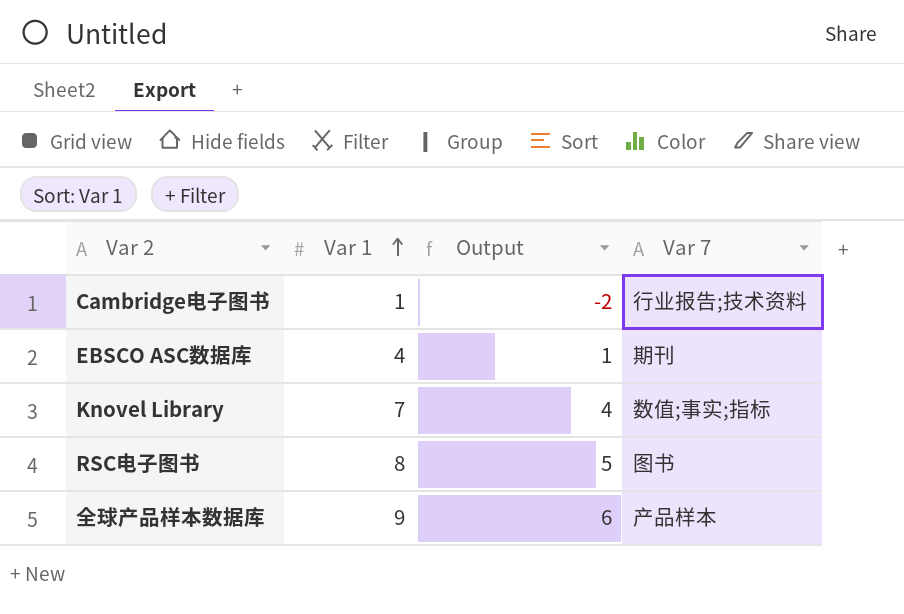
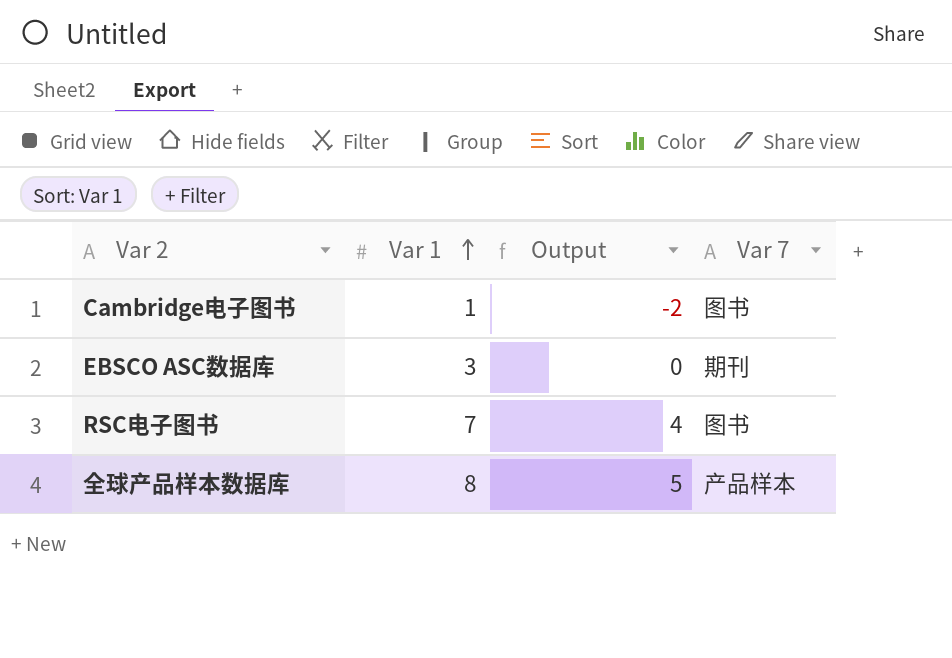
row Knovel Library: 7 | 4 | 数值;事实;指标 -> none
Cambridge电子图书 | Var 7: 行业报告;技术资料 -> 图书
EBSCO ASC数据库 | Var 1: 4 -> 3
EBSCO ASC数据库 | Output: 1 -> 0
RSC电子图书 | Var 1: 8 -> 7
RSC电子图书 | Output: 5 -> 4
全球产品样本数据库 | Var 1: 9 -> 8
全球产品样本数据库 | Output: 6 -> 5

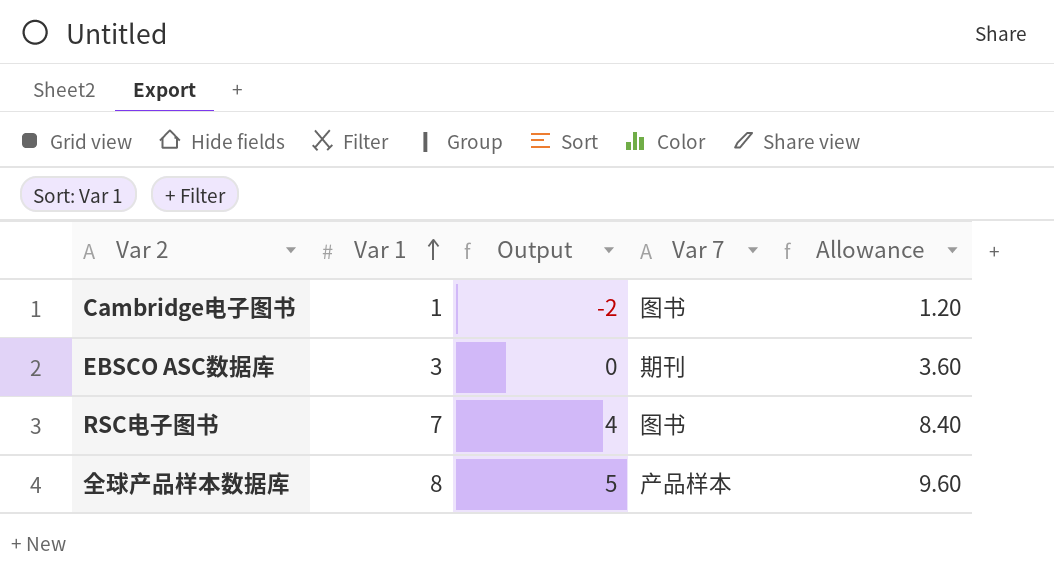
column Allowance | formula: none -> [Var 1] * 1.2

